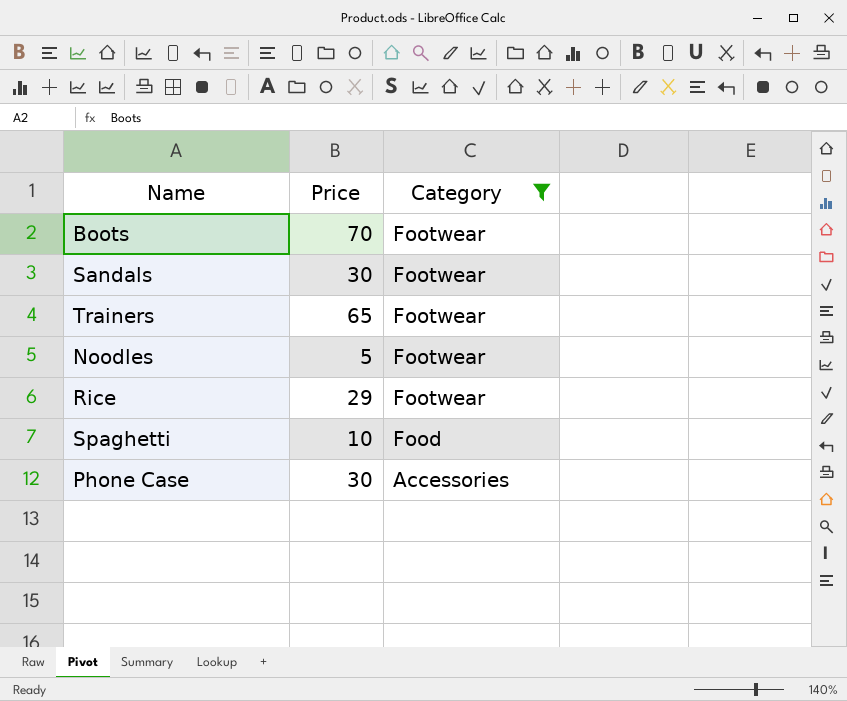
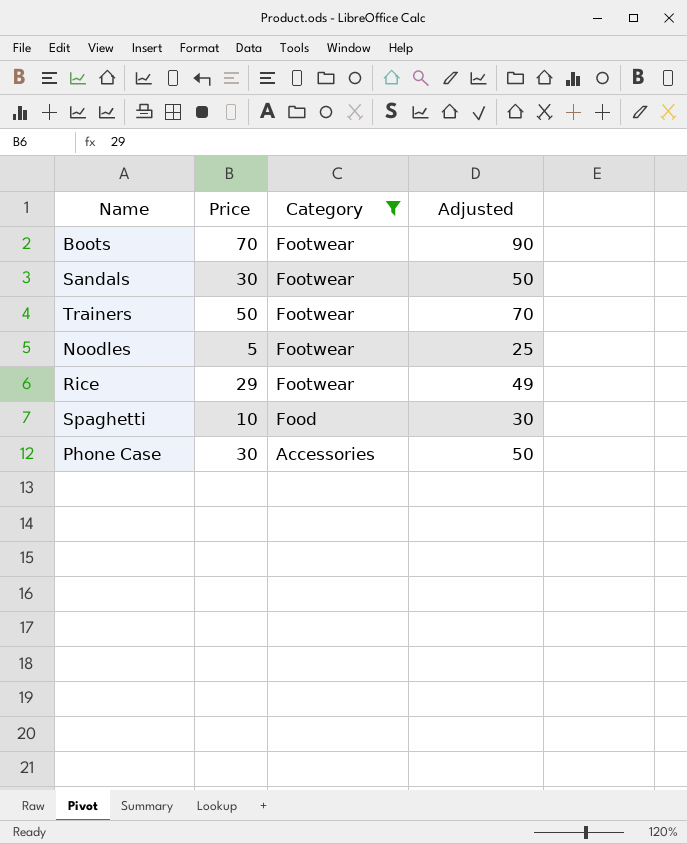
column Adjusted | formula: none -> [Price] + 20
Trainers | Price: 65 -> 50

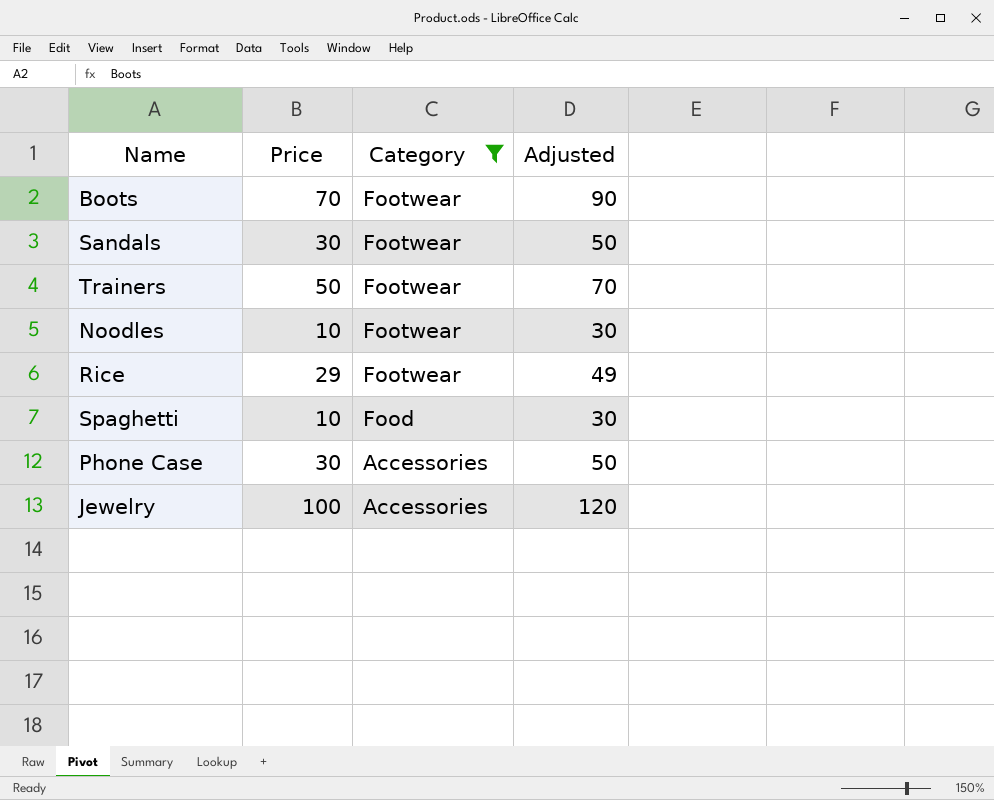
Noodles | Price: 5 -> 10
Noodles | Adjusted: 25 -> 30
row Jewelry: none -> 100 | Accessories | 120

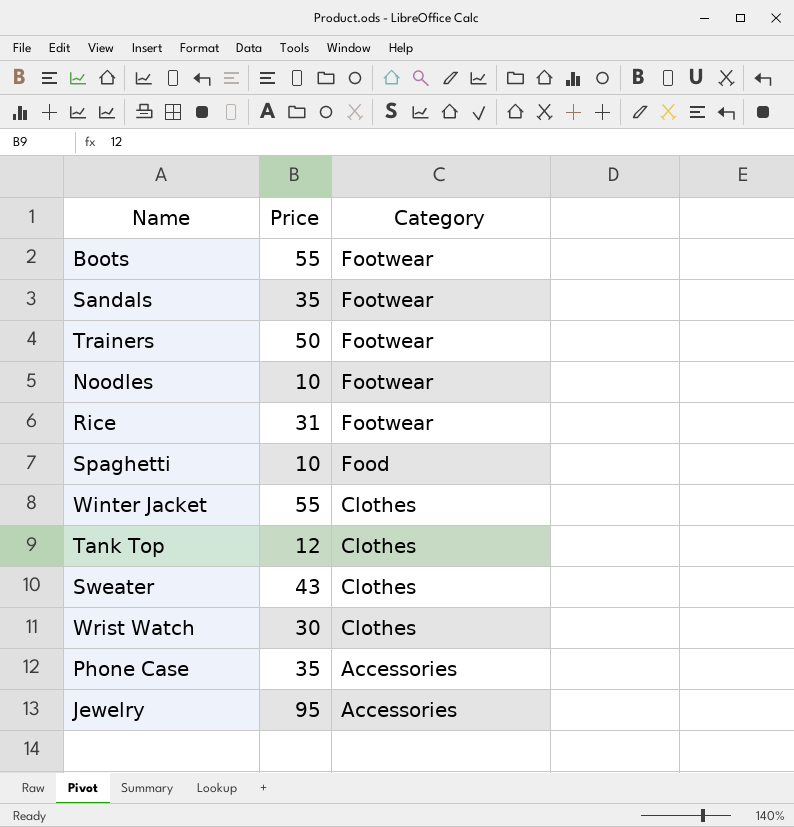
filter: Category != Clothes -> none
column Adjusted | formula: [Price] + 20 -> none
Boots | Price: 70 -> 55
Sandals | Price: 30 -> 35
Rice | Price: 29 -> 31
Phone Case | Price: 30 -> 35
Jewelry | Price: 100 -> 95

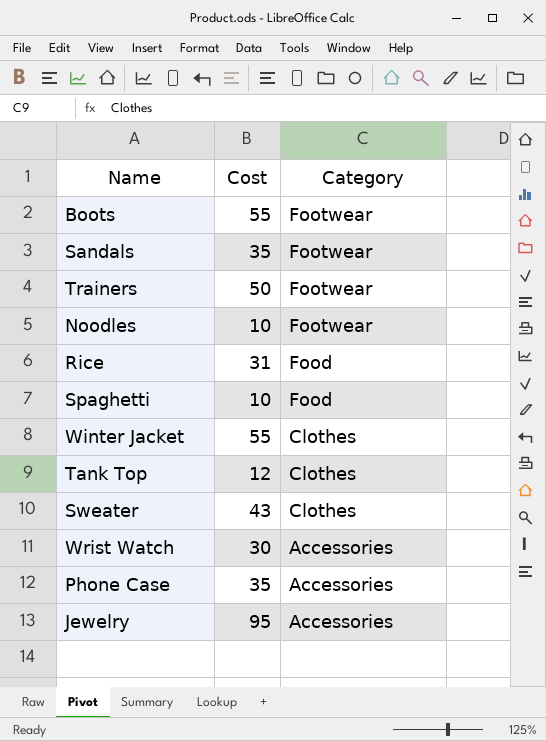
column name: Price -> Cost
Rice | Category: Footwear -> Food
Wrist Watch | Category: Clothes -> Accessories

